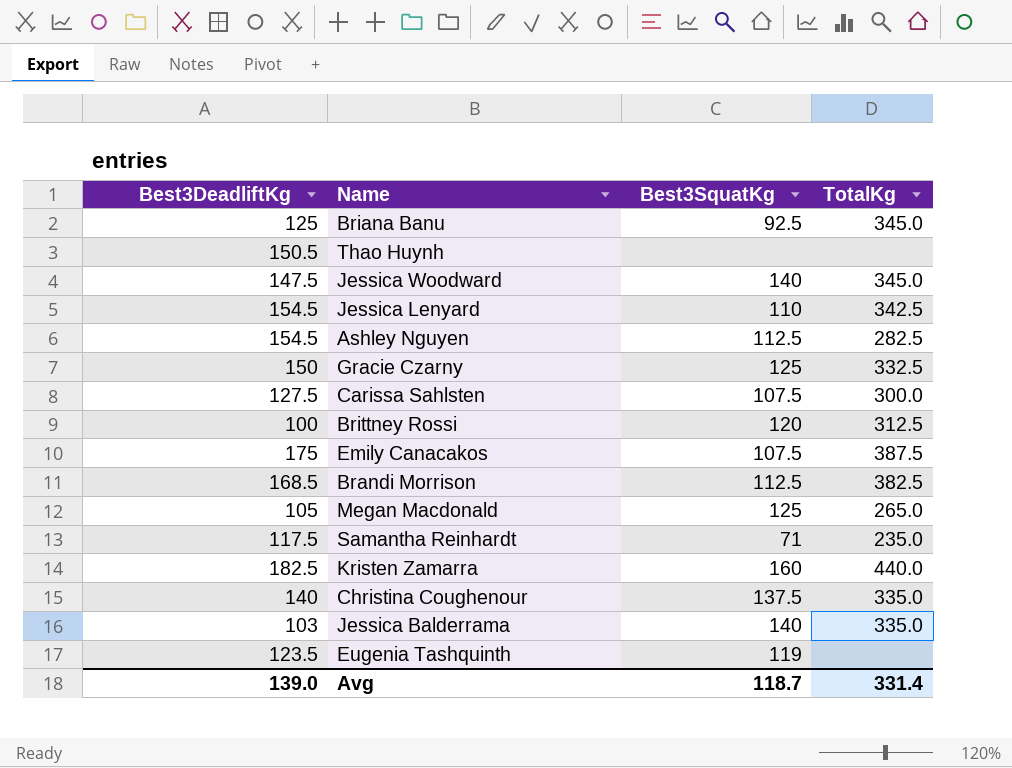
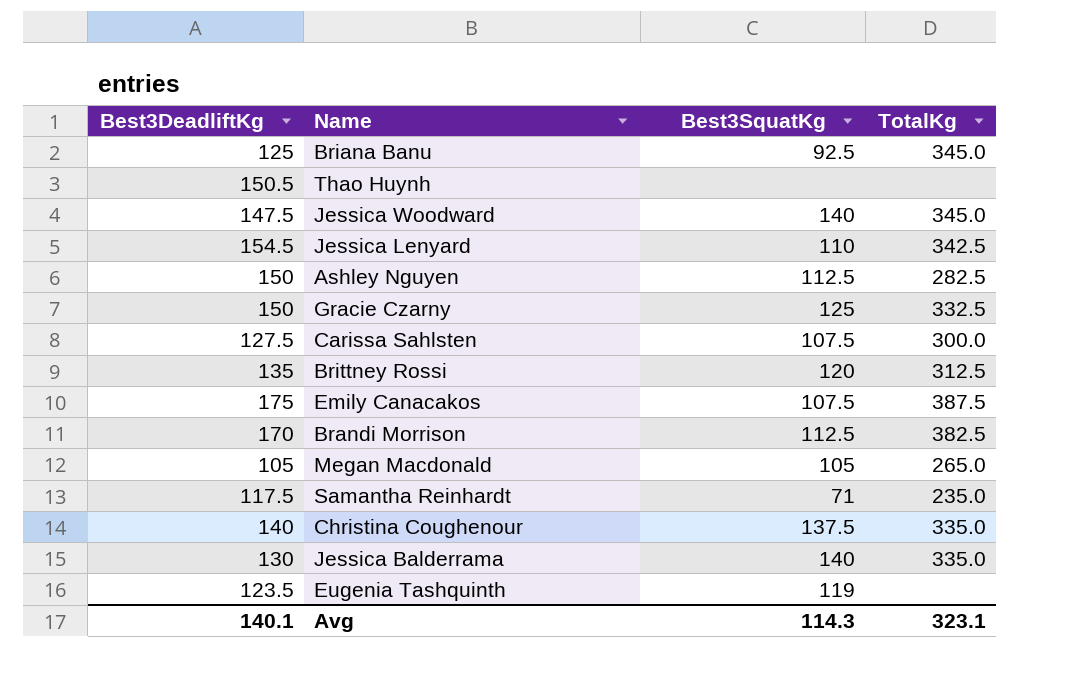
row Kristen Zamarra: 182.5 | 160 | 440.0 -> none
Ashley Nguyen | Best3DeadliftKg: 154.5 -> 150
Brittney Rossi | Best3DeadliftKg: 100 -> 135
Brandi Morrison | Best3DeadliftKg: 168.5 -> 170
Megan Macdonald | Best3SquatKg: 125 -> 105
Jessica Balderrama | Best3DeadliftKg: 103 -> 130
Avg | Best3DeadliftKg: 139.0 -> 140.1
Avg | Best3SquatKg: 118.7 -> 114.3
Avg | TotalKg: 331.4 -> 323.1

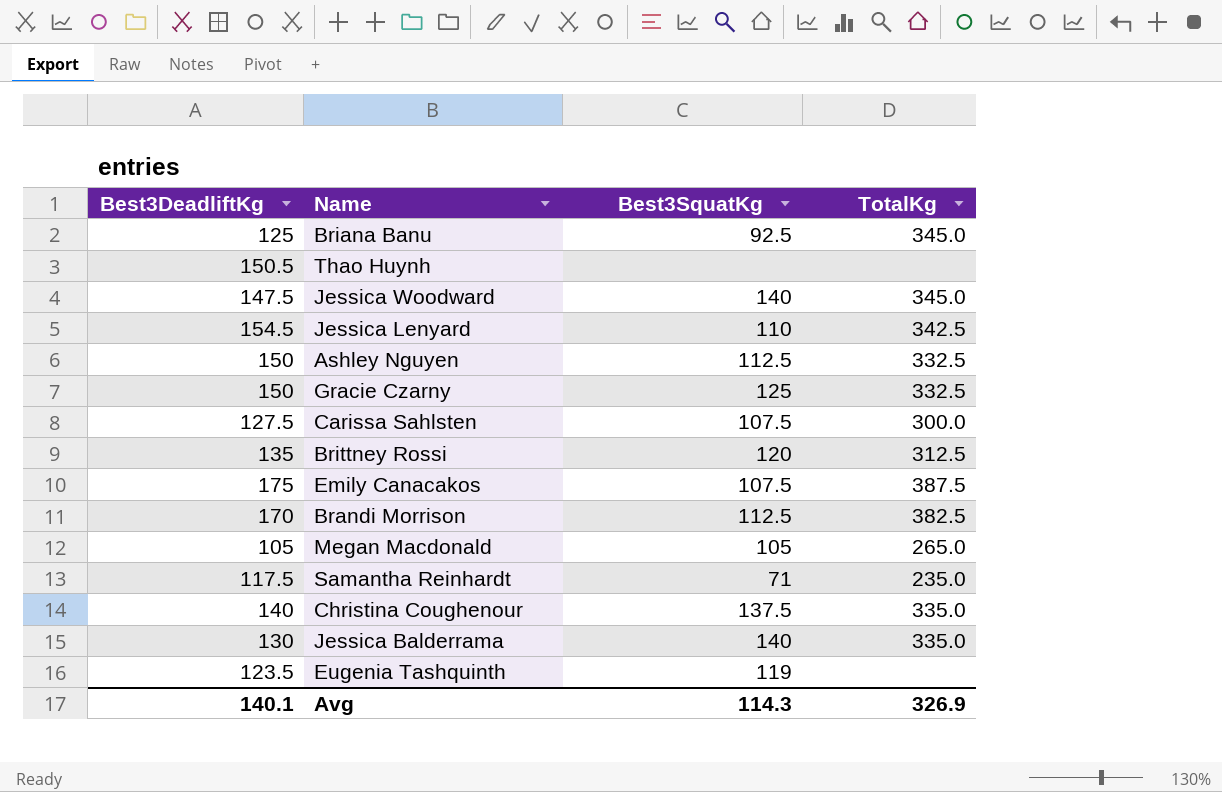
Ashley Nguyen | TotalKg: 282.5 -> 332.5
Avg | TotalKg: 323.1 -> 326.9

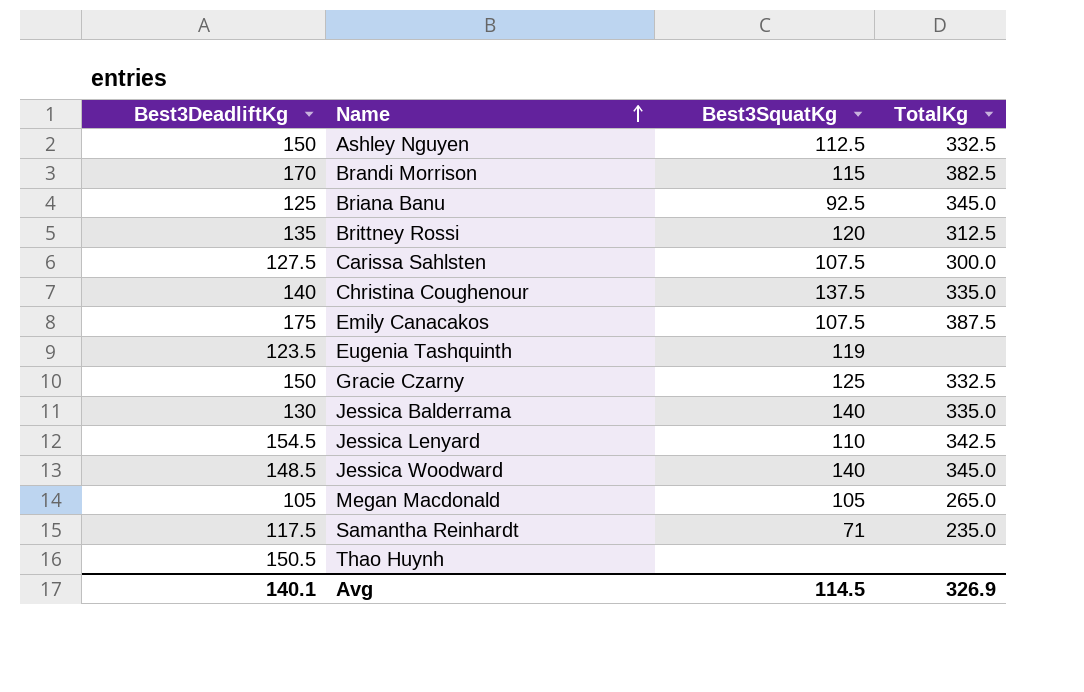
row order: none -> Name ascending
Brandi Morrison | Best3SquatKg: 112.5 -> 115
Jessica Woodward | Best3DeadliftKg: 147.5 -> 148.5
Avg | Best3SquatKg: 114.3 -> 114.5

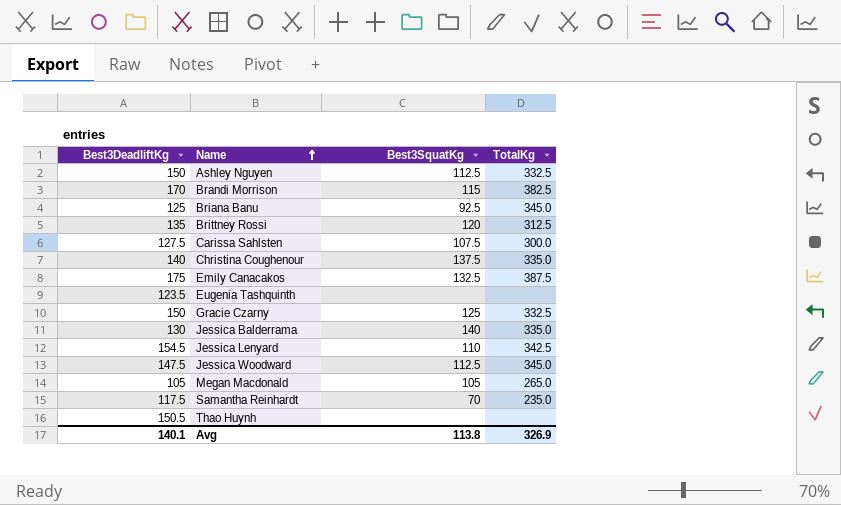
Emily Canacakos | Best3SquatKg: 107.5 -> 132.5
Eugenia Tashquinth | Best3SquatKg: 119 -> none
Jessica Woodward | Best3DeadliftKg: 148.5 -> 147.5
Jessica Woodward | Best3SquatKg: 140 -> 112.5
Samantha Reinhardt | Best3SquatKg: 71 -> 70
Avg | Best3SquatKg: 114.5 -> 113.8

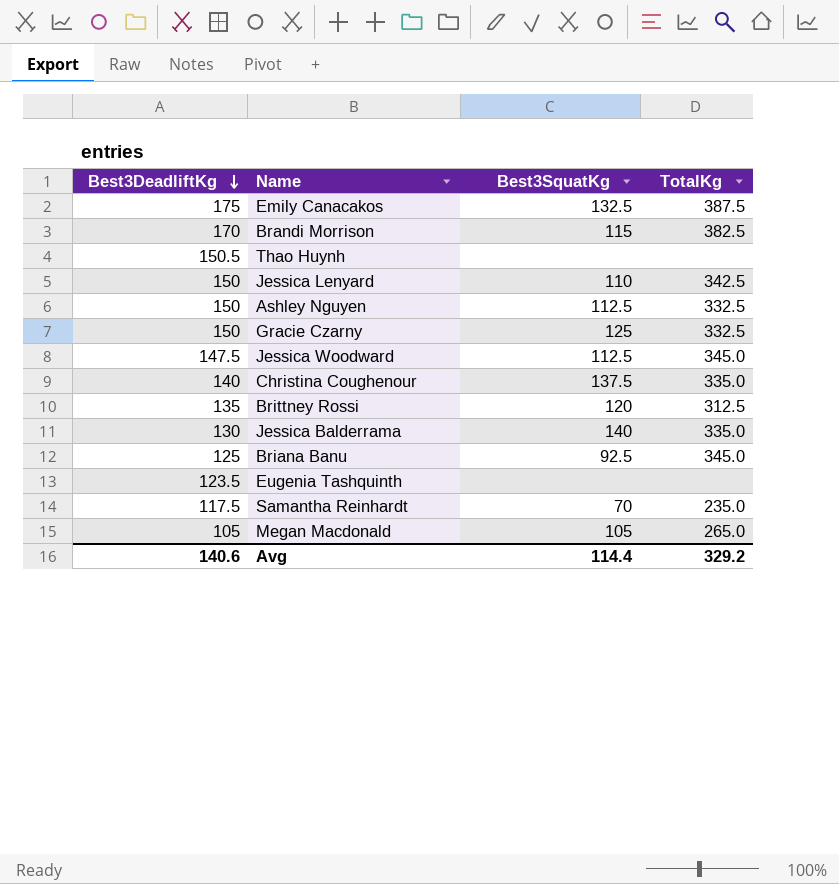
row order: Name ascending -> Best3DeadliftKg descending
row Carissa Sahlsten: 127.5 | 107.5 | 300.0 -> none
Jessica Lenyard | Best3DeadliftKg: 154.5 -> 150
Avg | Best3DeadliftKg: 140.1 -> 140.6
Avg | Best3SquatKg: 113.8 -> 114.4
Avg | TotalKg: 326.9 -> 329.2

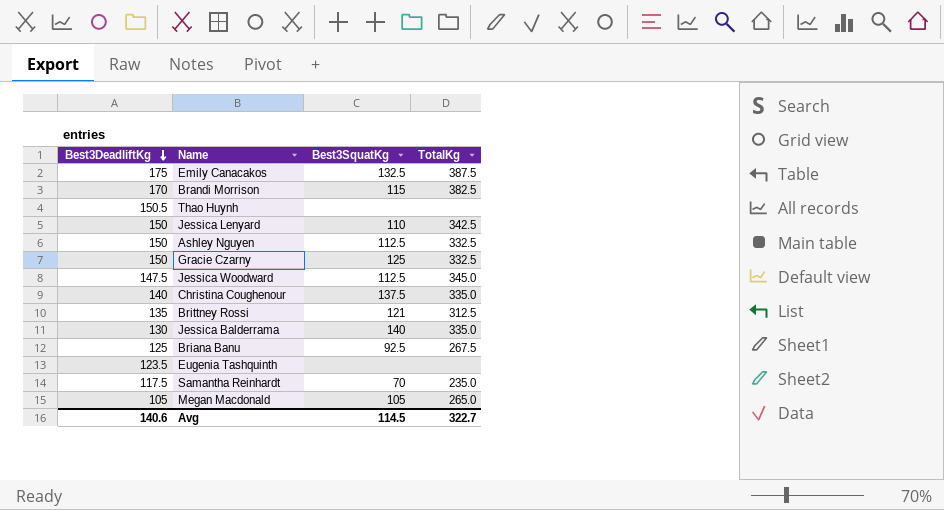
Brittney Rossi | Best3SquatKg: 120 -> 121
Briana Banu | TotalKg: 345.0 -> 267.5
Avg | Best3SquatKg: 114.4 -> 114.5
Avg | TotalKg: 329.2 -> 322.7

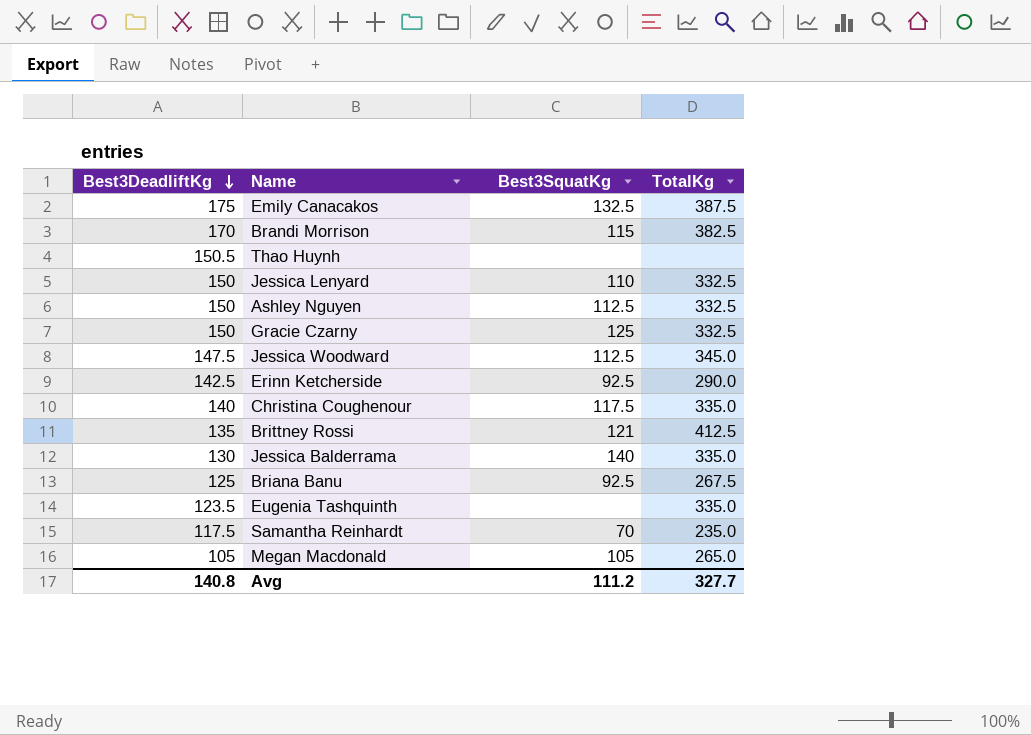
Jessica Lenyard | TotalKg: 342.5 -> 332.5
row Erinn Ketcherside: none -> 142.5 | 92.5 | 290.0
Christina Coughenour | Best3SquatKg: 137.5 -> 117.5
Brittney Rossi | TotalKg: 312.5 -> 412.5
Eugenia Tashquinth | TotalKg: none -> 335.0
Avg | Best3DeadliftKg: 140.6 -> 140.8
Avg | Best3SquatKg: 114.5 -> 111.2
Avg | TotalKg: 322.7 -> 327.7

